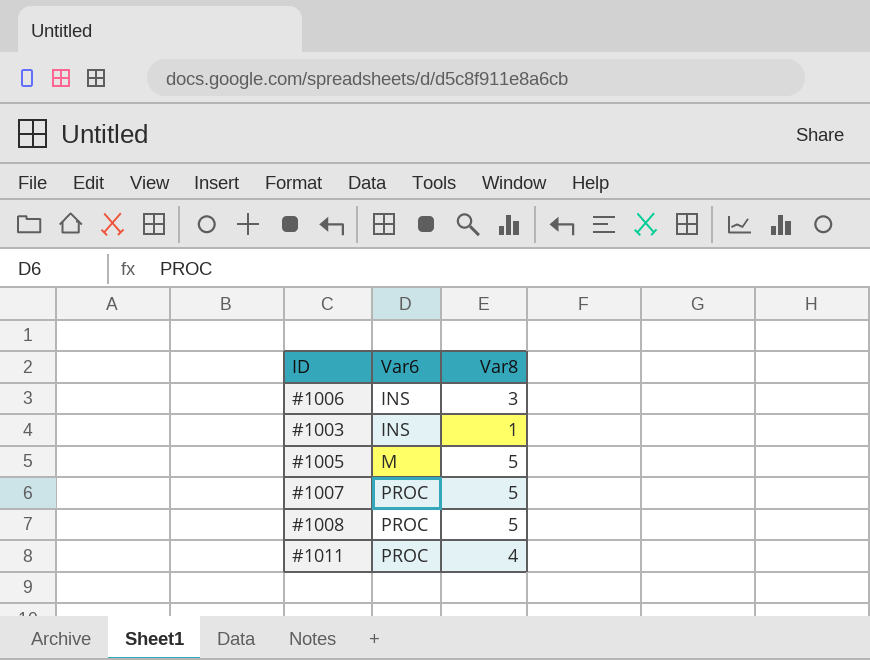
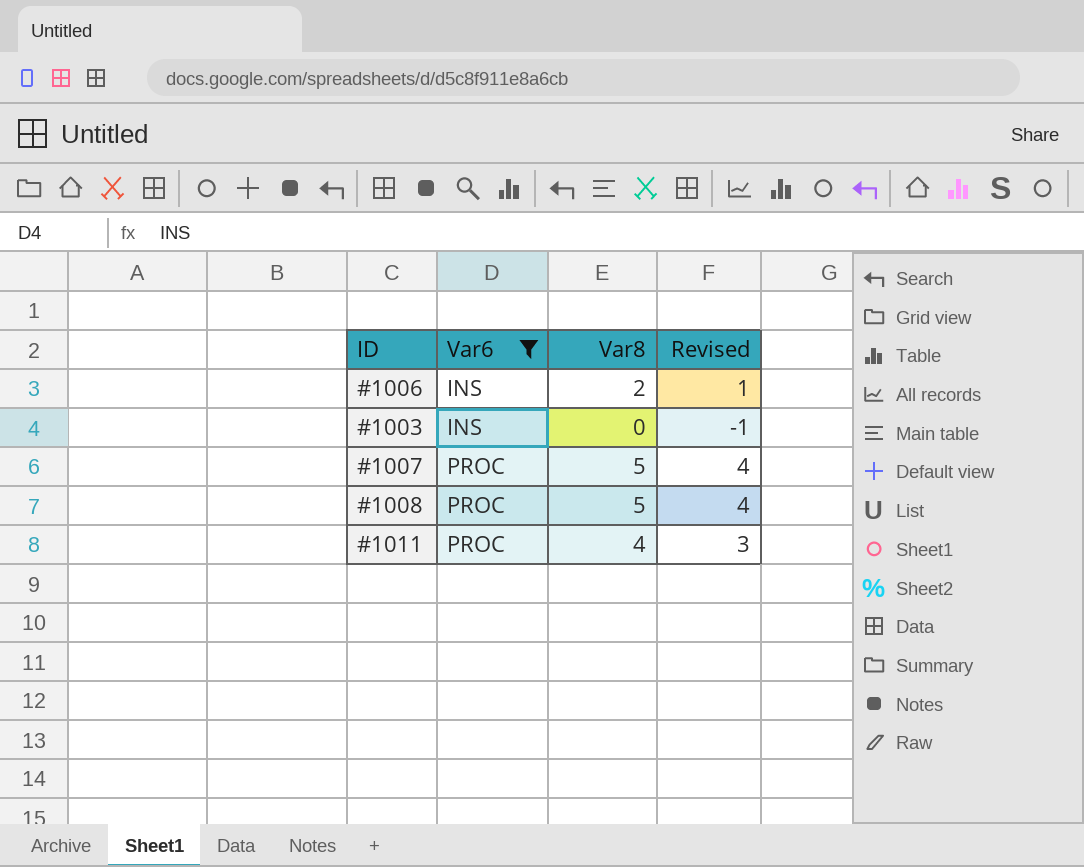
filter: none -> Var6 != M
column Revised | formula: none -> [Var8] - 1
#1006 | Var8: 3 -> 2
#1003 | Var8: 1 -> 0

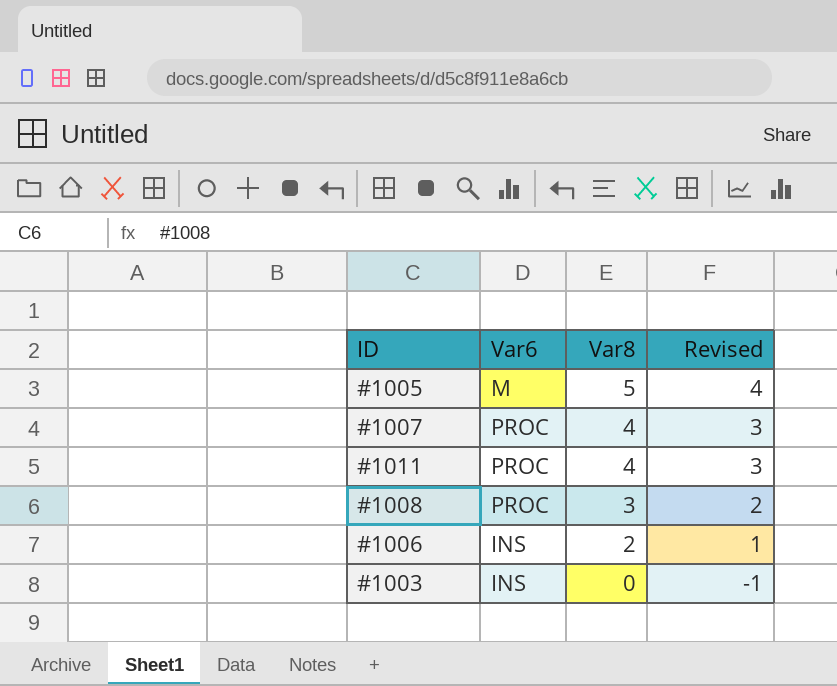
filter: Var6 != M -> none
row order: Var6 ascending -> Var8 descending
#1007 | Var8: 5 -> 4
#1007 | Revised: 4 -> 3
#1008 | Var8: 5 -> 3
#1008 | Revised: 4 -> 2

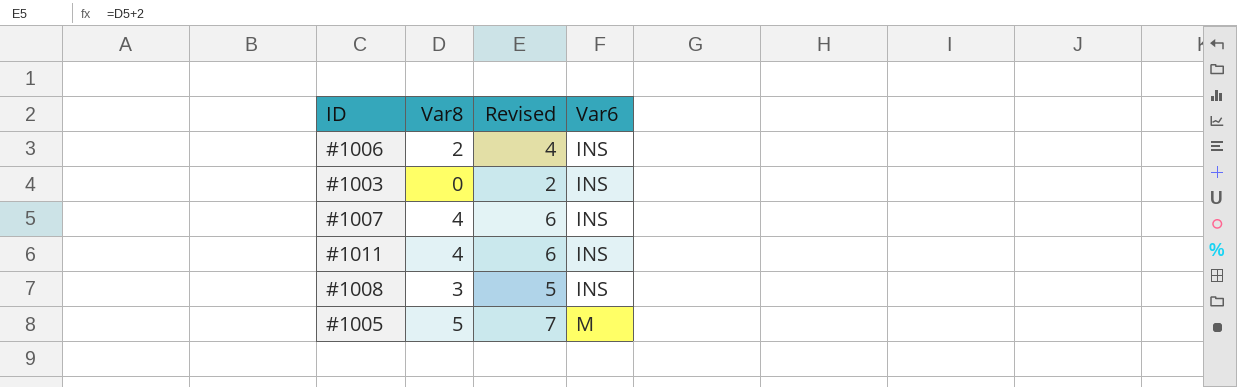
row order: Var8 descending -> Var6 ascending
column Revised | formula: [Var8] - 1 -> [Var8] + 2
column Var6 | position: 2 -> 4
#1007 | Var6: PROC -> INS
#1011 | Var6: PROC -> INS
#1008 | Var6: PROC -> INS

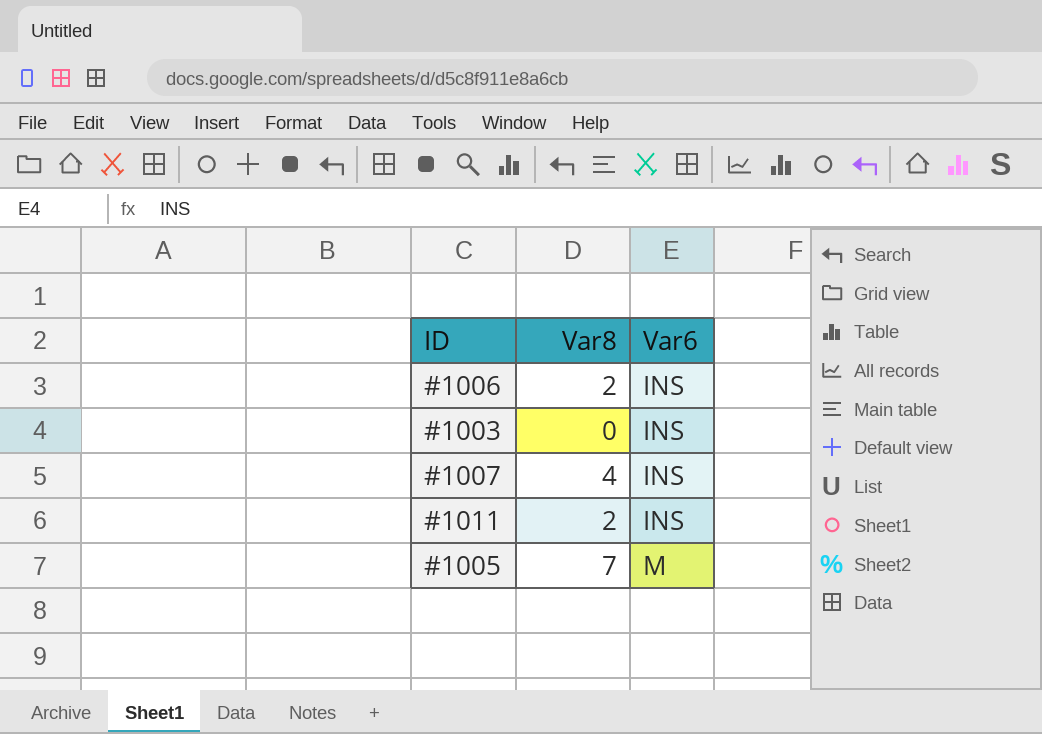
column Revised | formula: [Var8] + 2 -> none
row #1008: 3 | 5 | INS -> none
#1011 | Var8: 4 -> 2
#1005 | Var8: 5 -> 7

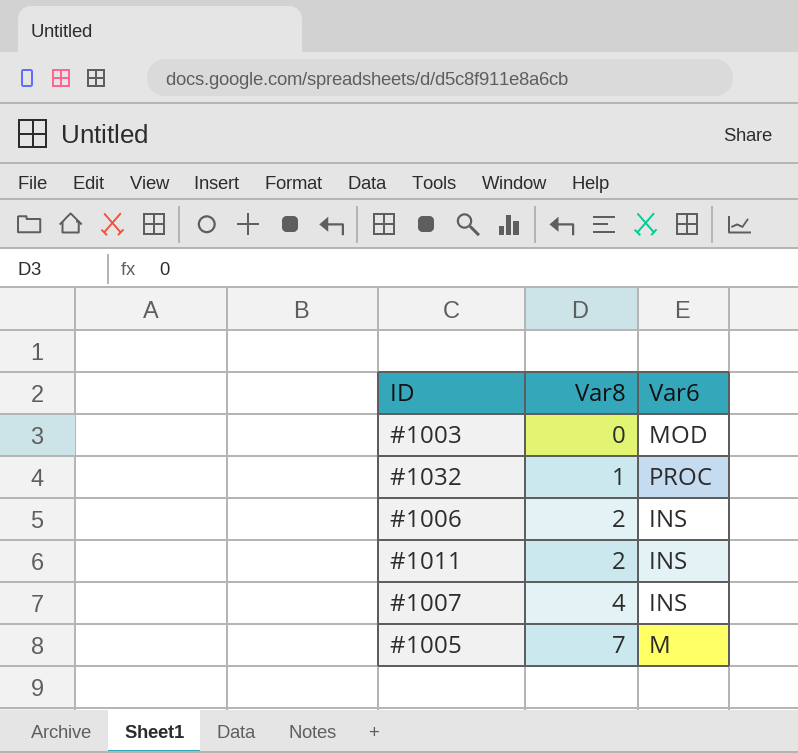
row order: Var6 ascending -> Var8 ascending
#1003 | Var6: INS -> MOD
row #1032: none -> 1 | PROC

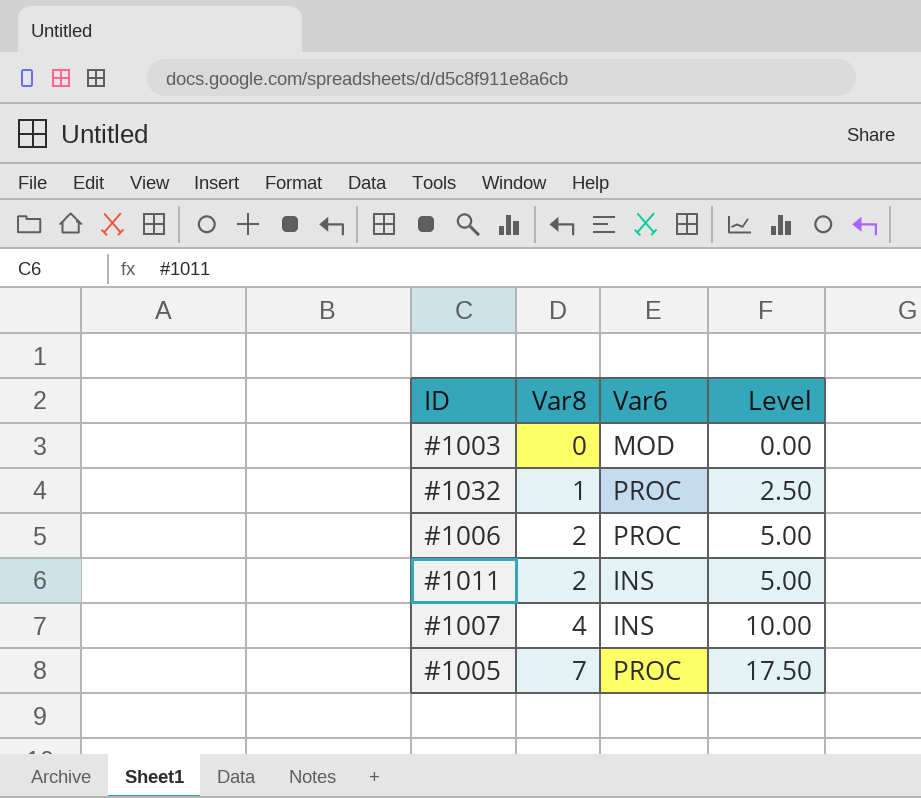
column Level | formula: none -> [Var8] * 2.5
#1006 | Var6: INS -> PROC
#1005 | Var6: M -> PROC

